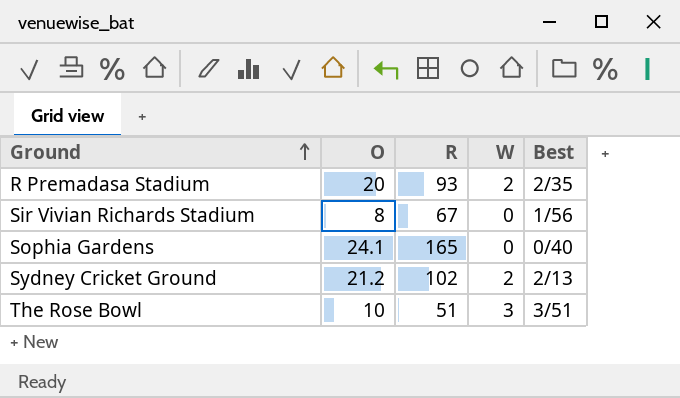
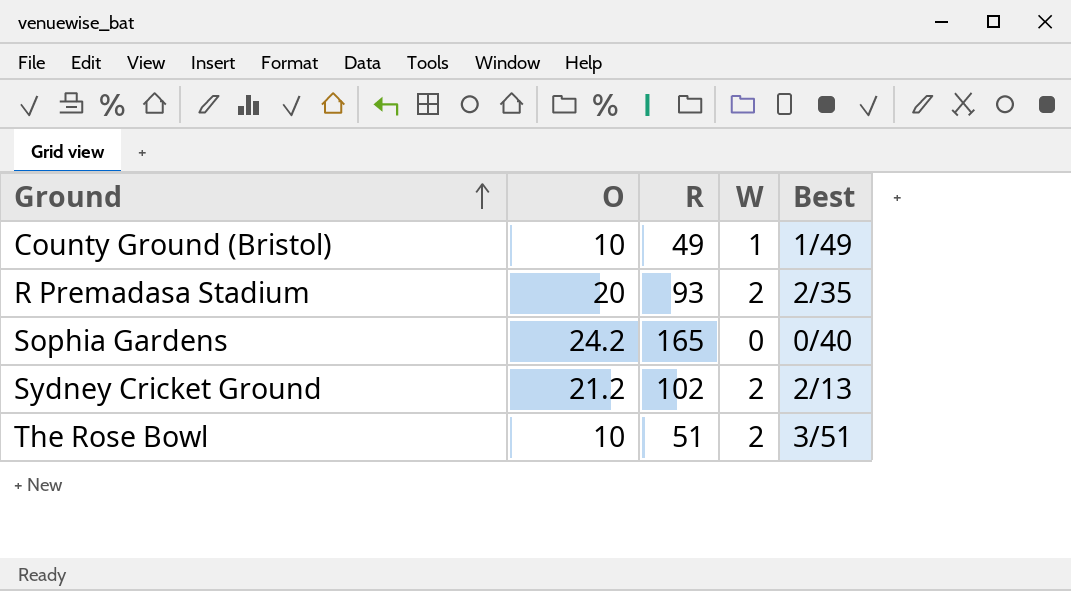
row Sir Vivian Richards Stadium: 8 | 67 | 0 | 1/56 -> none
row County Ground (Bristol): none -> 10 | 49 | 1 | 1/49
Sophia Gardens | O: 24.1 -> 24.2
The Rose Bowl | W: 3 -> 2

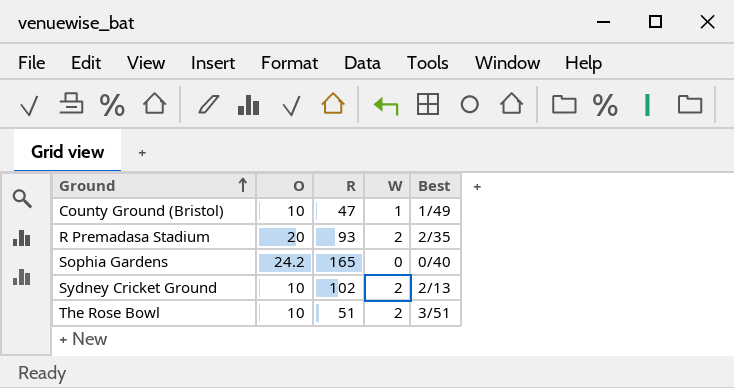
County Ground (Bristol) | R: 49 -> 47
Sydney Cricket Ground | O: 21.2 -> 10

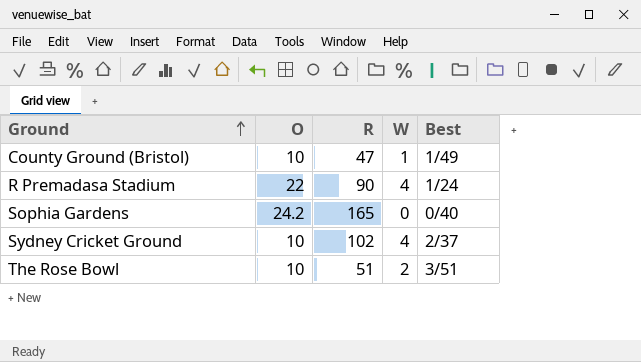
R Premadasa Stadium | O: 20 -> 22
R Premadasa Stadium | R: 93 -> 90
R Premadasa Stadium | W: 2 -> 4
R Premadasa Stadium | Best: 2/35 -> 1/24
Sydney Cricket Ground | W: 2 -> 4
Sydney Cricket Ground | Best: 2/13 -> 2/37

